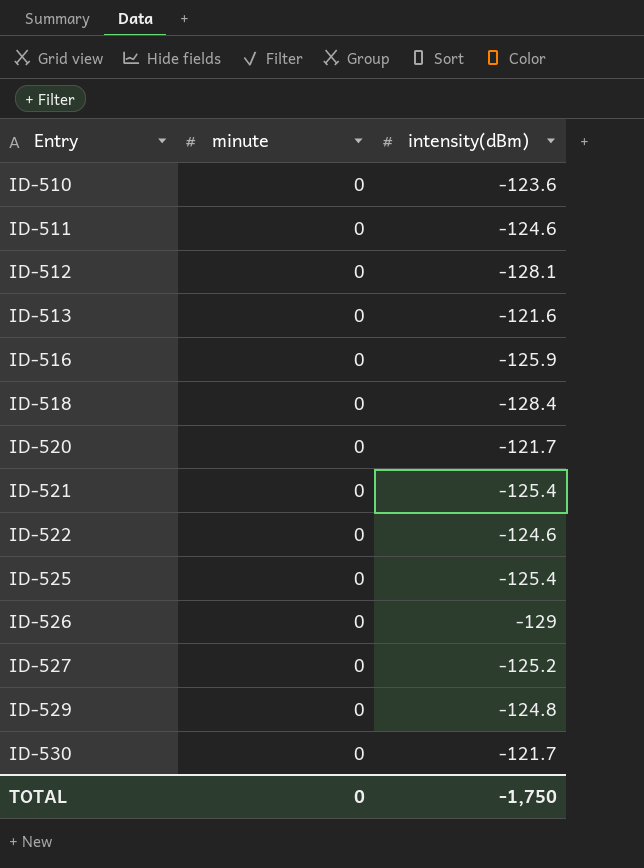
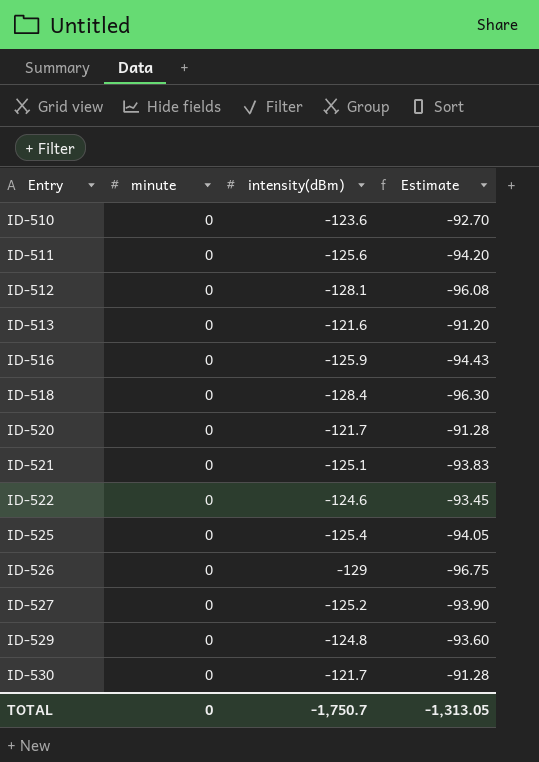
column Estimate | formula: none -> [intensity(dBm)] * 0.75
ID-511 | intensity(dBm): -124.6 -> -125.6
ID-521 | intensity(dBm): -125.4 -> -125.1
TOTAL | intensity(dBm): -1,750 -> -1,750.7

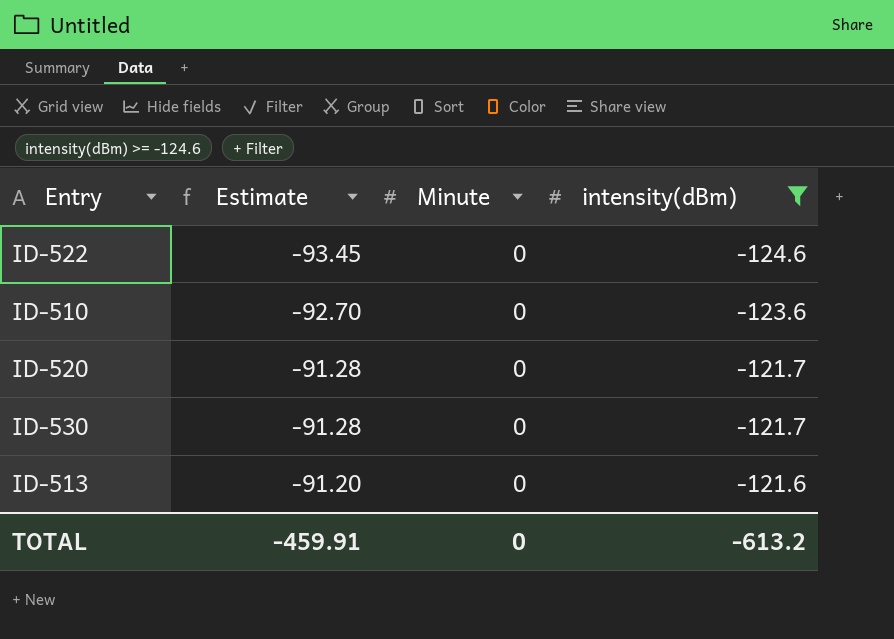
filter: none -> intensity(dBm) >= -124.6
row order: Entry ascending -> Estimate ascending
column Estimate | position: 4 -> 2
column name: minute -> Minute
TOTAL | Estimate: -1,313.05 -> -459.91
TOTAL | intensity(dBm): -1,750.7 -> -613.2

